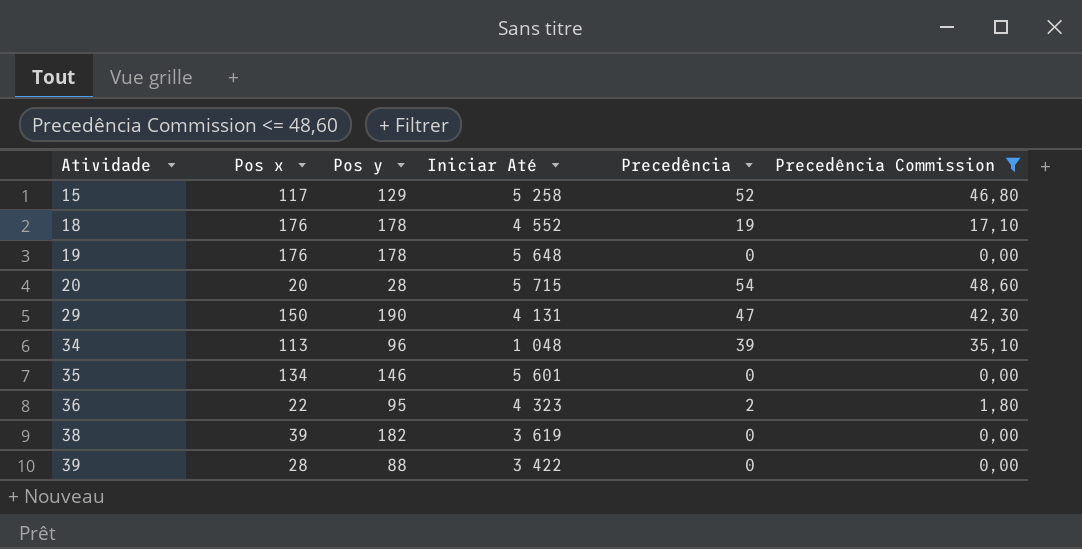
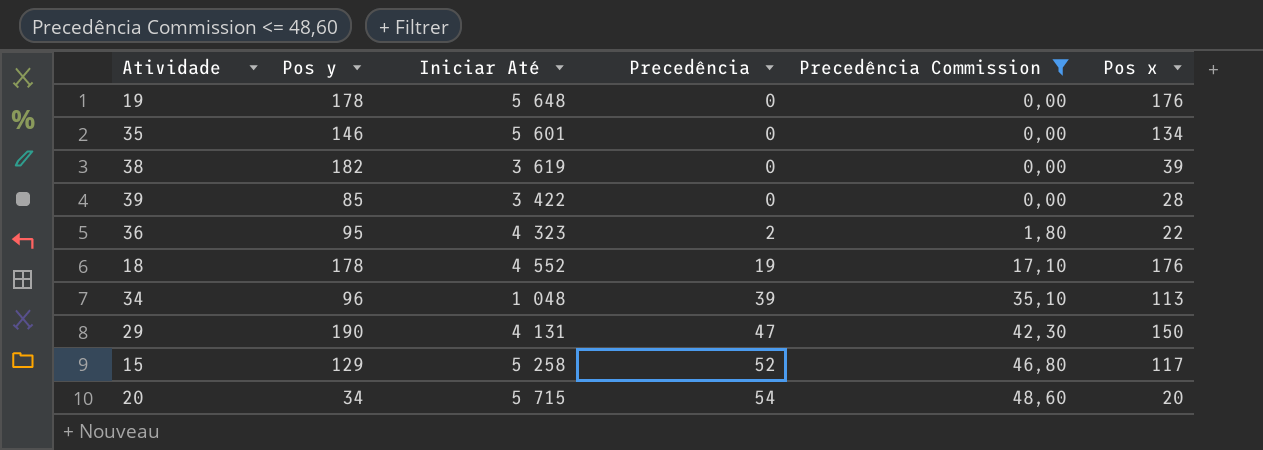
row order: Atividade ascending -> Precedência ascending
column Pos x | position: 2 -> 6
39 | Pos y: 88 -> 85
20 | Pos y: 28 -> 34

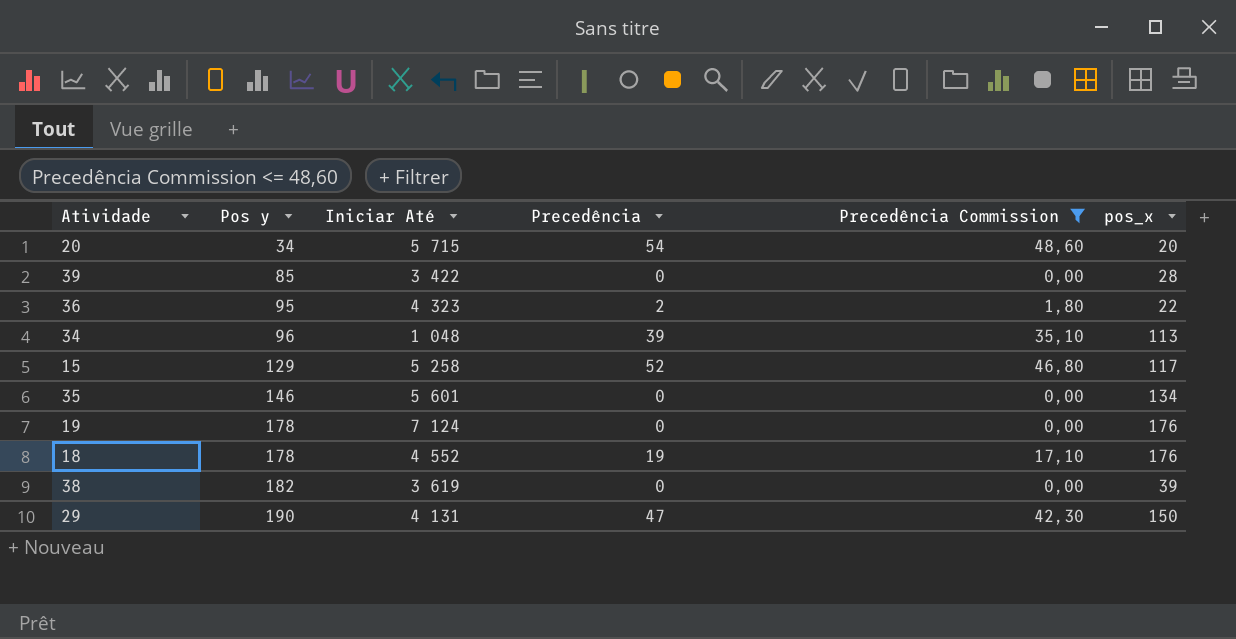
row order: Precedência ascending -> Pos y ascending
column name: Pos x -> pos_x
19 | Iniciar Até: 5 648 -> 7 124

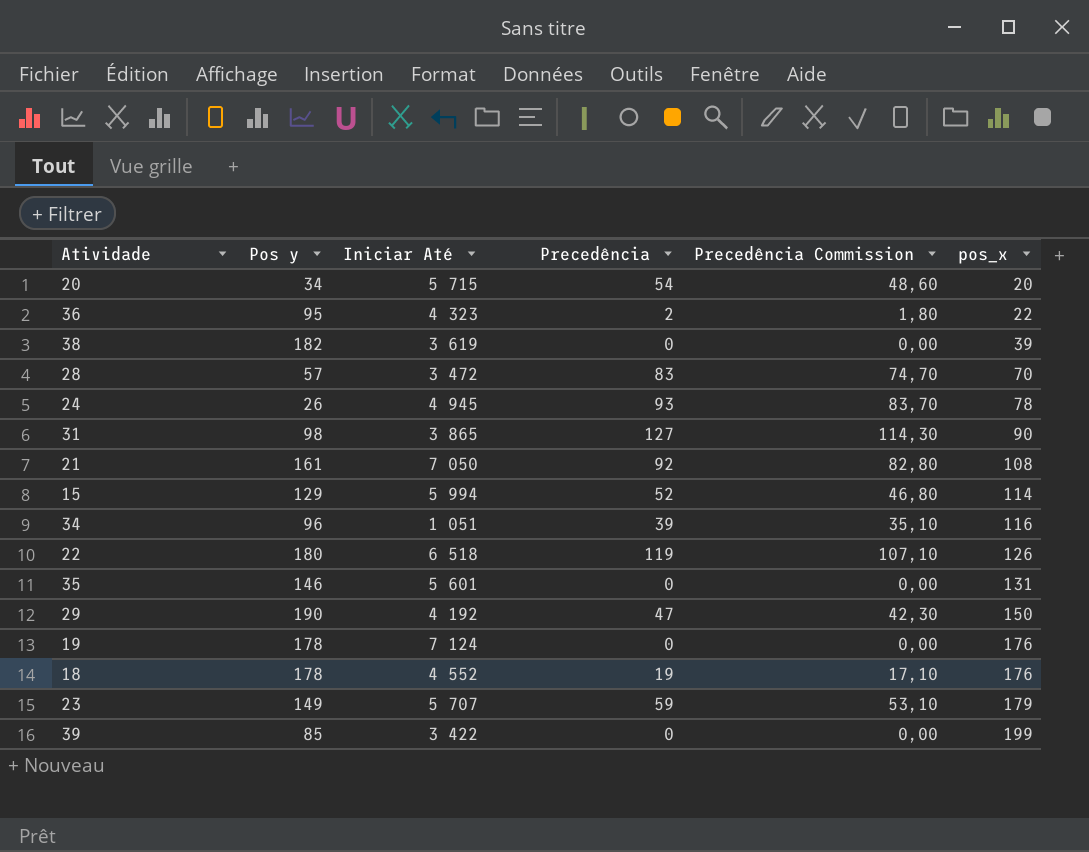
filter: Precedência Commission <= 48,60 -> none
row order: Pos y ascending -> pos_x ascending
15 | Iniciar Até: 5 258 -> 5 994
15 | pos_x: 117 -> 114
34 | Iniciar Até: 1 048 -> 1 051
34 | pos_x: 113 -> 116
35 | pos_x: 134 -> 131
29 | Iniciar Até: 4 131 -> 4 192
39 | pos_x: 28 -> 199

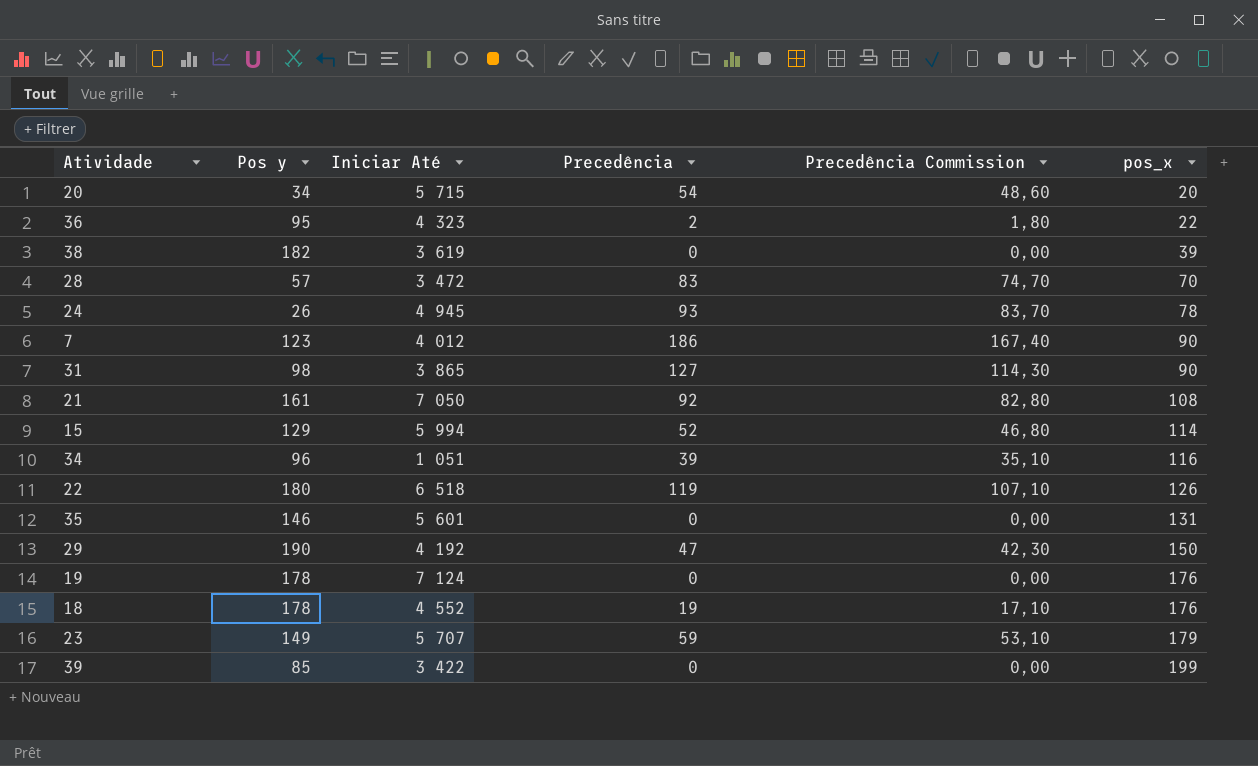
row 7: none -> 123 | 4 012 | 186 | 167,40 | 90

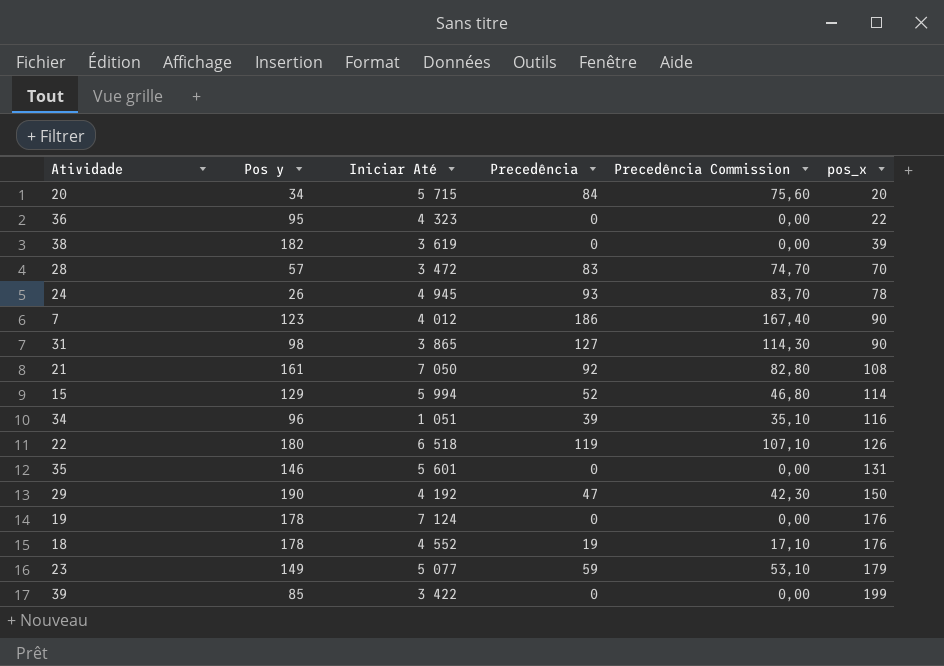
20 | Precedência: 54 -> 84
20 | Precedência Commission: 48,60 -> 75,60
36 | Precedência: 2 -> 0
36 | Precedência Commission: 1,80 -> 0,00
23 | Iniciar Até: 5 707 -> 5 077

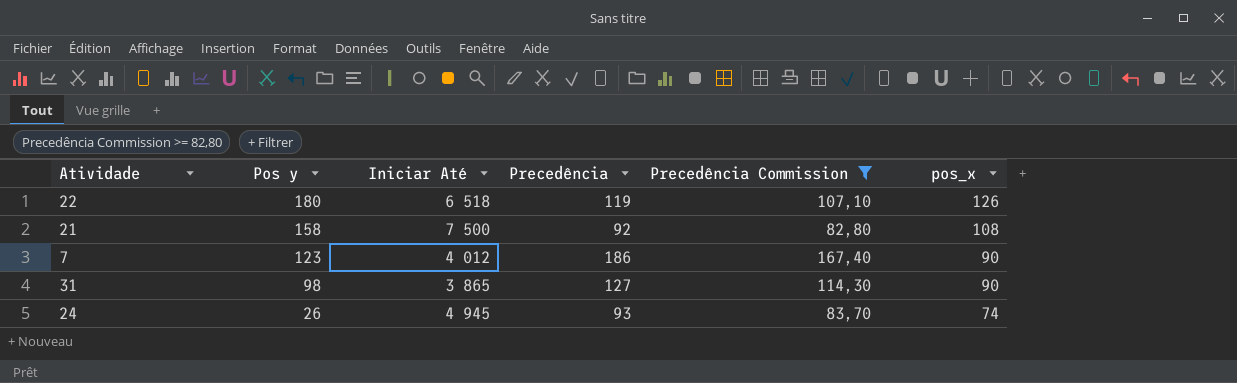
filter: none -> Precedência Commission >= 82,80
row order: pos_x ascending -> Pos y descending
21 | Pos y: 161 -> 158
21 | Iniciar Até: 7 050 -> 7 500
24 | pos_x: 78 -> 74

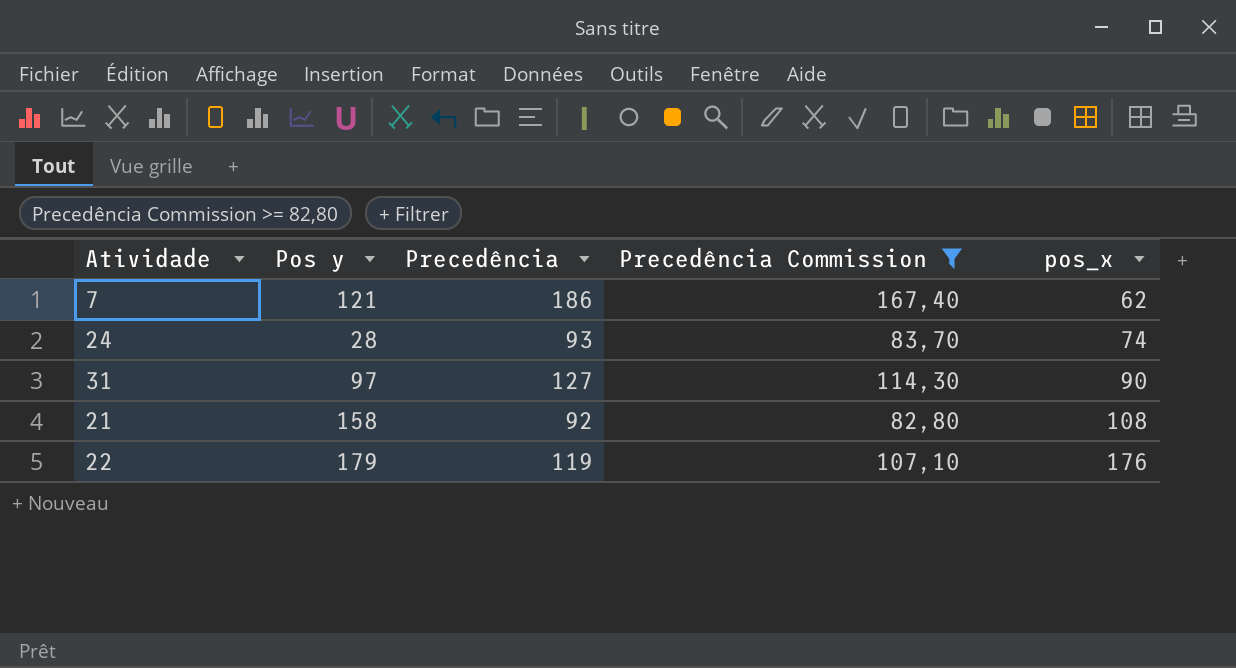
row order: Pos y descending -> pos_x ascending
column Iniciar Até | position: 3 -> none
7 | Pos y: 123 -> 121
7 | pos_x: 90 -> 62
24 | Pos y: 26 -> 28
31 | Pos y: 98 -> 97
22 | Pos y: 180 -> 179
22 | pos_x: 126 -> 176

